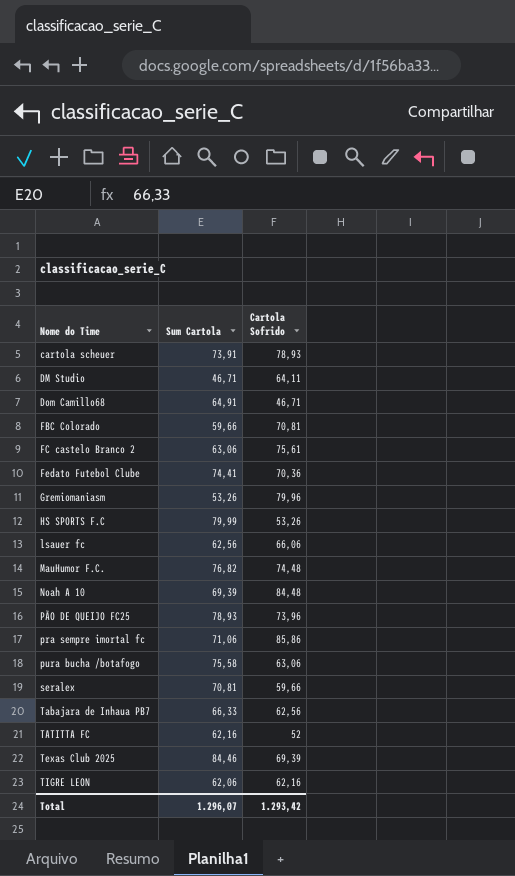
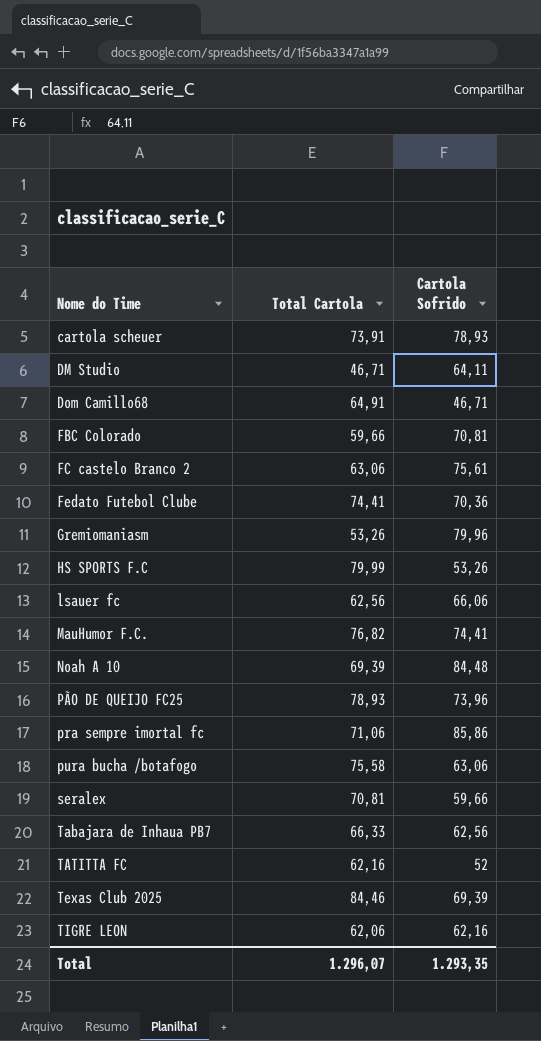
column name: Sum Cartola -> Total Cartola
MauHumor F.C. | Cartola Sofrido: 74,48 -> 74,41
Total | Cartola Sofrido: 1.293,42 -> 1.293,35

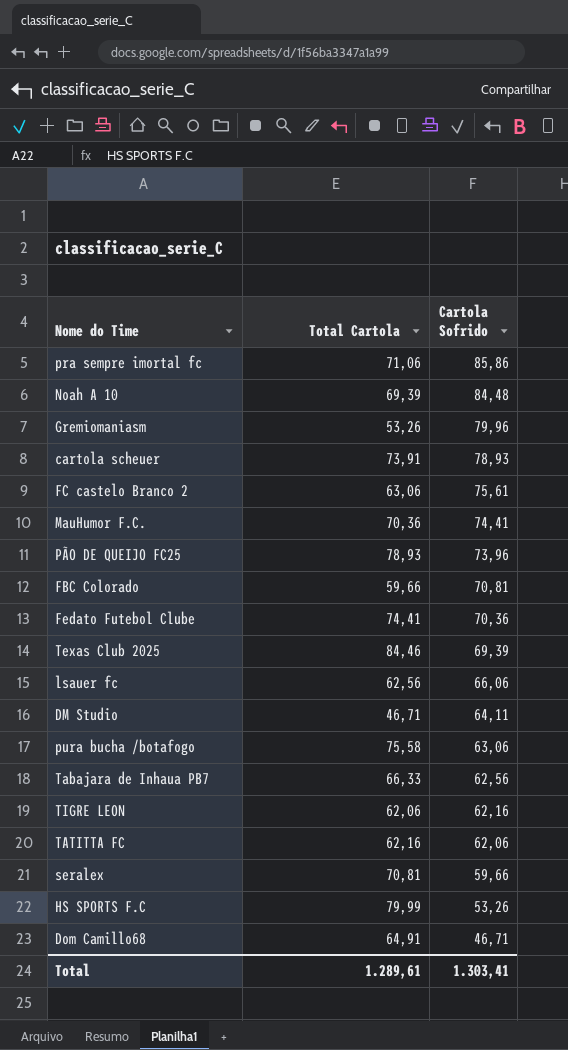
row order: Nome do Time ascending -> Cartola Sofrido descending
MauHumor F.C. | Total Cartola: 76,82 -> 70,36
TATITTA FC | Cartola Sofrido: 52 -> 62,06
Total | Total Cartola: 1.296,07 -> 1.289,61
Total | Cartola Sofrido: 1.293,35 -> 1.303,41

